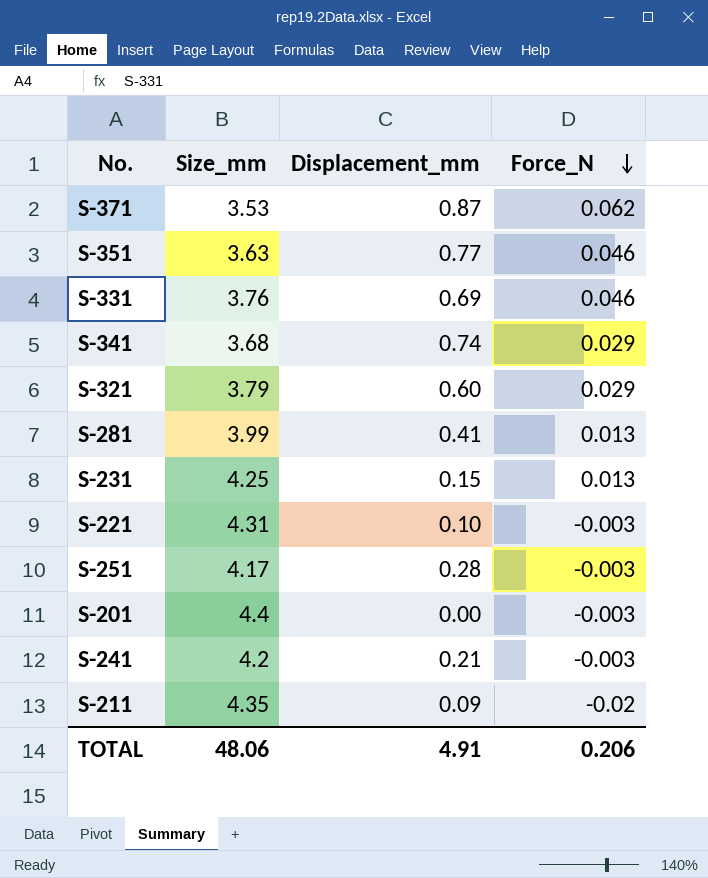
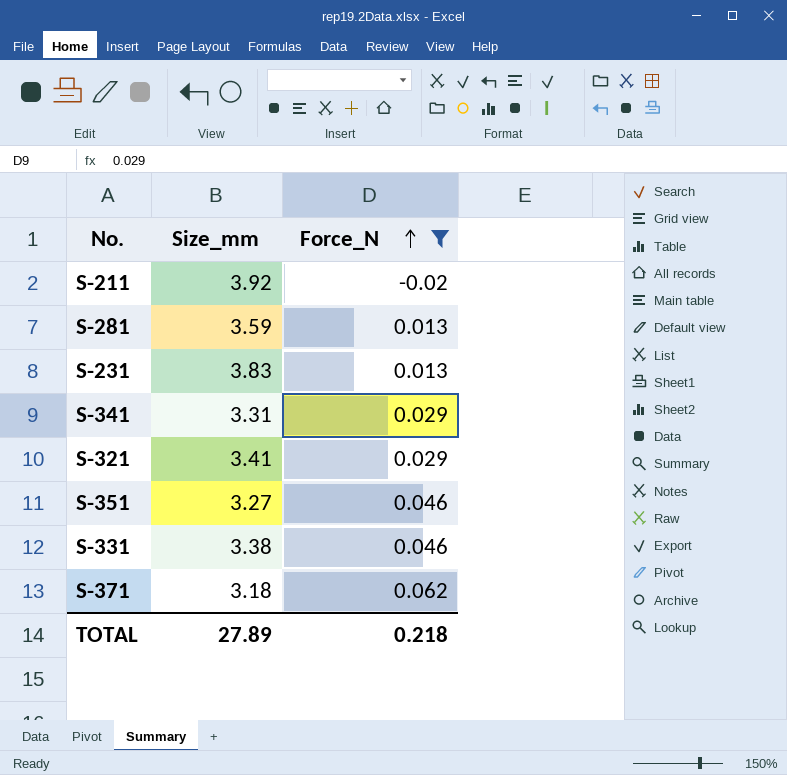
filter: none -> Force_N != -0.003
row order: Force_N descending -> Force_N ascending
column Displacement_mm | position: 3 -> none
S-211 | Size_mm: 4.35 -> 3.92
S-281 | Size_mm: 3.99 -> 3.59
S-231 | Size_mm: 4.25 -> 3.83
S-341 | Size_mm: 3.68 -> 3.31
S-321 | Size_mm: 3.79 -> 3.41
S-351 | Size_mm: 3.63 -> 3.27
S-331 | Size_mm: 3.76 -> 3.38
S-371 | Size_mm: 3.53 -> 3.18
TOTAL | Size_mm: 48.06 -> 27.89
TOTAL | Force_N: 0.206 -> 0.218

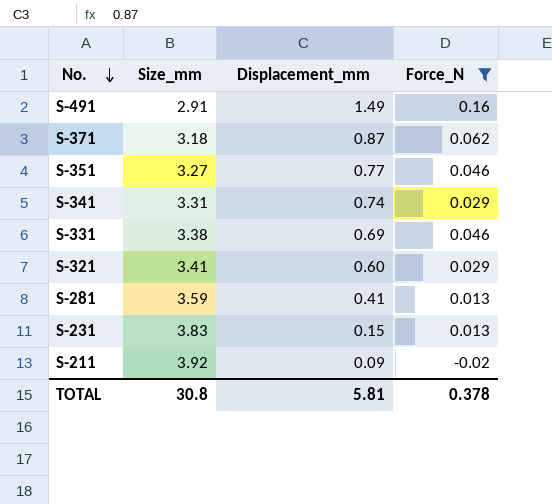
row order: Force_N ascending -> No. descending
column Displacement_mm | position: none -> 3
row S-491: none -> 2.91 | 1.49 | 0.16
TOTAL | Size_mm: 27.89 -> 30.8
TOTAL | Force_N: 0.218 -> 0.378

